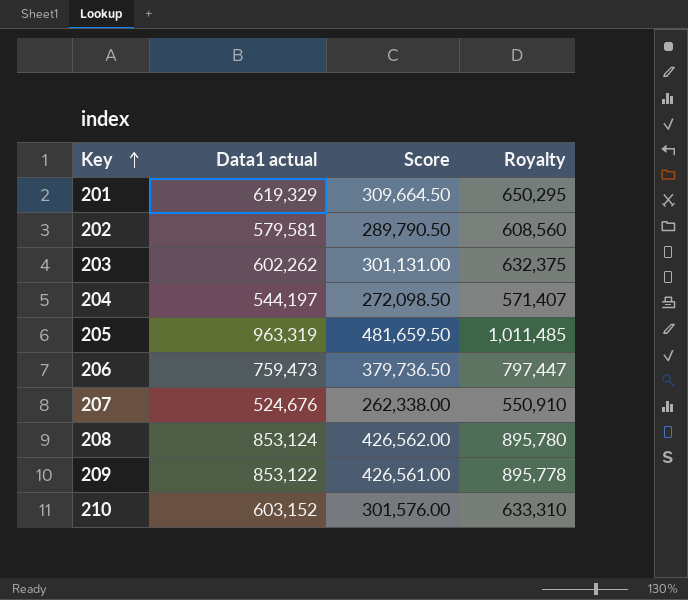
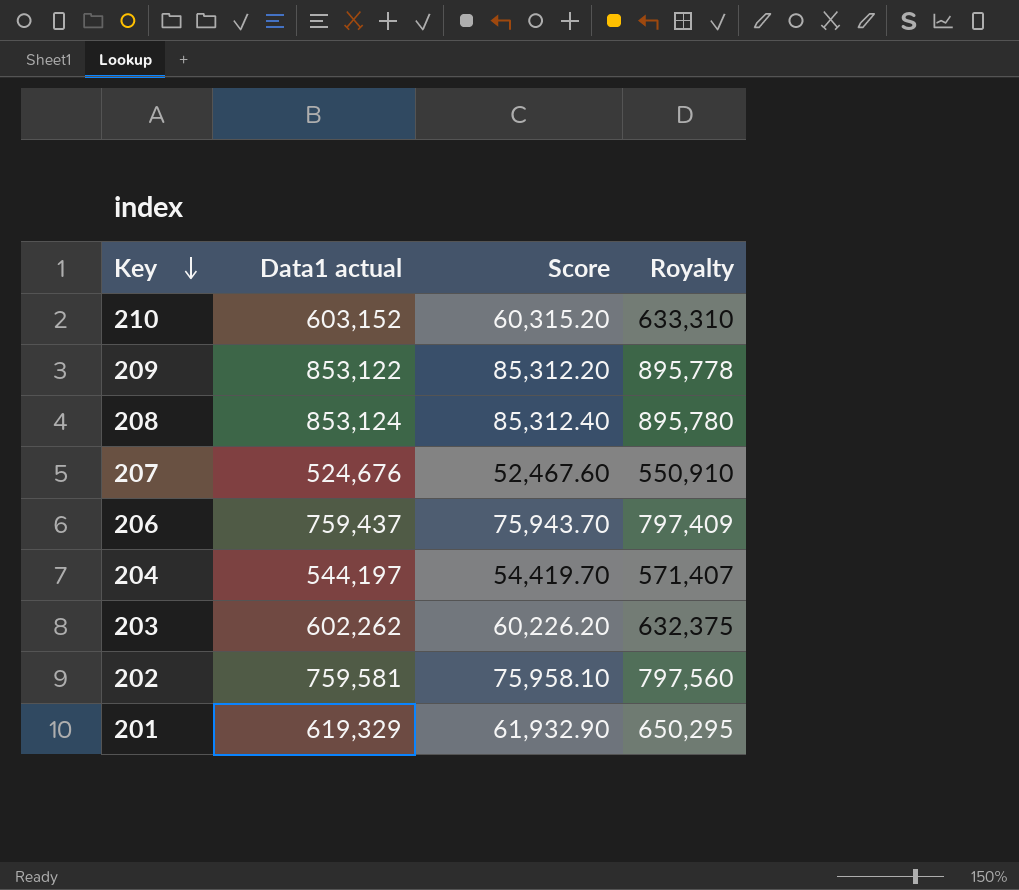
row order: Key ascending -> Key descending
column Score | formula: [Data1 actual] * 0.5 -> [Data1 actual] * 0.1
row 205: 963,319 | 481,659.50 | 1,011,485 -> none
206 | Data1 actual: 759,473 -> 759,437
206 | Royalty: 797,447 -> 797,409
202 | Data1 actual: 579,581 -> 759,581
202 | Royalty: 608,560 -> 797,560

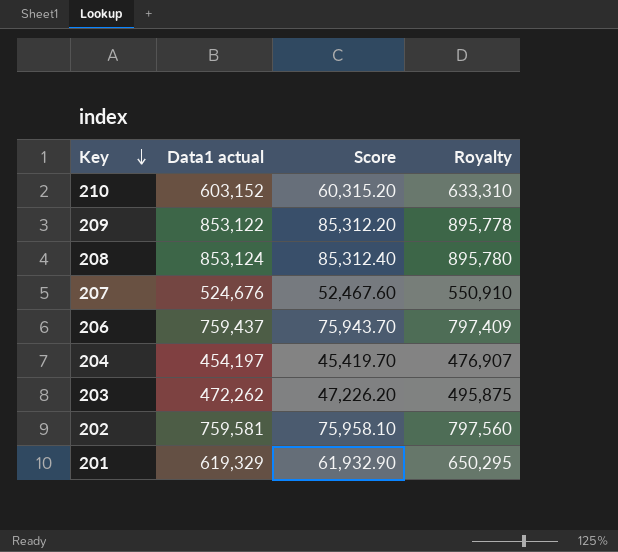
204 | Data1 actual: 544,197 -> 454,197
204 | Score: 54,419.70 -> 45,419.70
204 | Royalty: 571,407 -> 476,907
203 | Data1 actual: 602,262 -> 472,262
203 | Score: 60,226.20 -> 47,226.20
203 | Royalty: 632,375 -> 495,875

